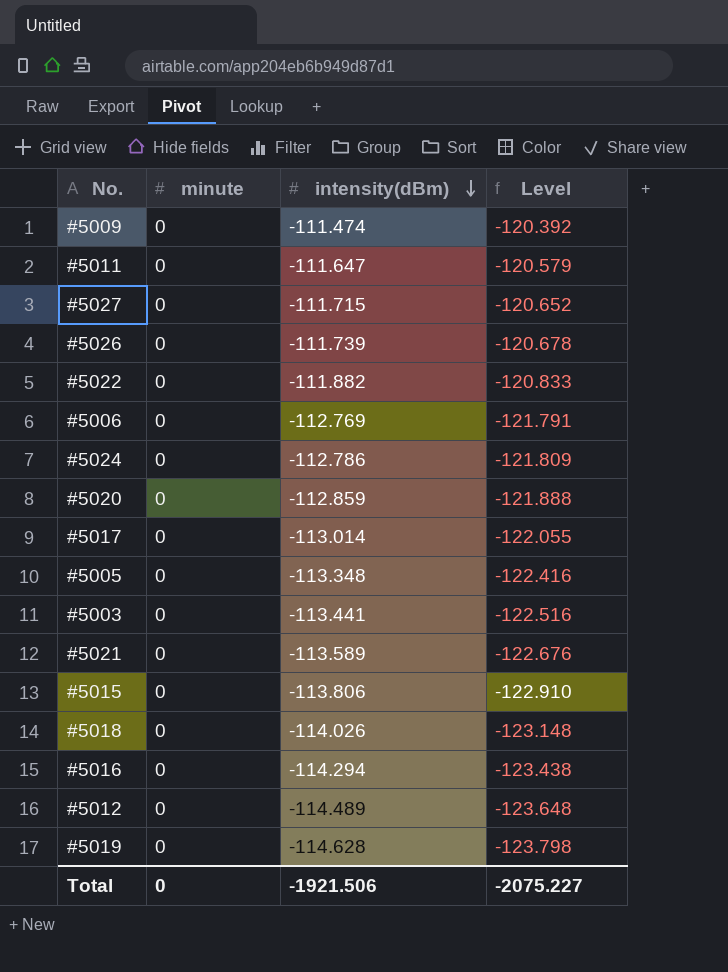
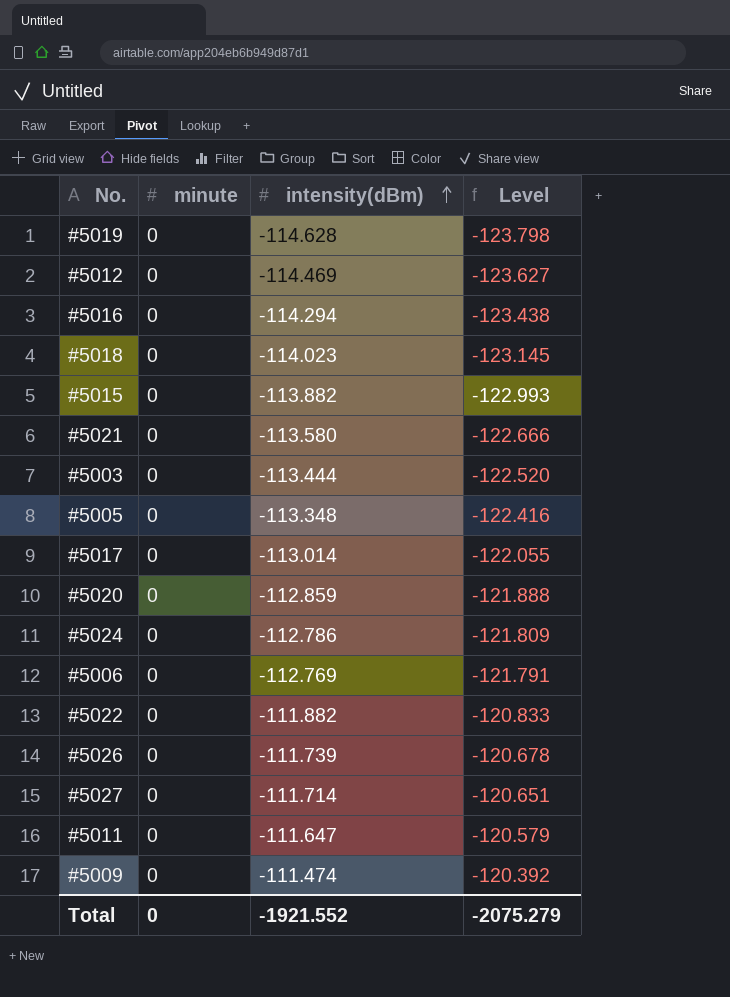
row order: intensity(dBm) descending -> intensity(dBm) ascending
#5012 | intensity(dBm): -114.489 -> -114.469
#5012 | Level: -123.648 -> -123.627
#5018 | intensity(dBm): -114.026 -> -114.023
#5018 | Level: -123.148 -> -123.145
#5015 | intensity(dBm): -113.806 -> -113.882
#5015 | Level: -122.910 -> -122.993
#5021 | intensity(dBm): -113.589 -> -113.580
#5021 | Level: -122.676 -> -122.666
#5003 | intensity(dBm): -113.441 -> -113.444
#5003 | Level: -122.516 -> -122.520
#5027 | intensity(dBm): -111.715 -> -111.714
#5027 | Level: -120.652 -> -120.651
Total | intensity(dBm): -1921.506 -> -1921.552
Total | Level: -2075.227 -> -2075.279

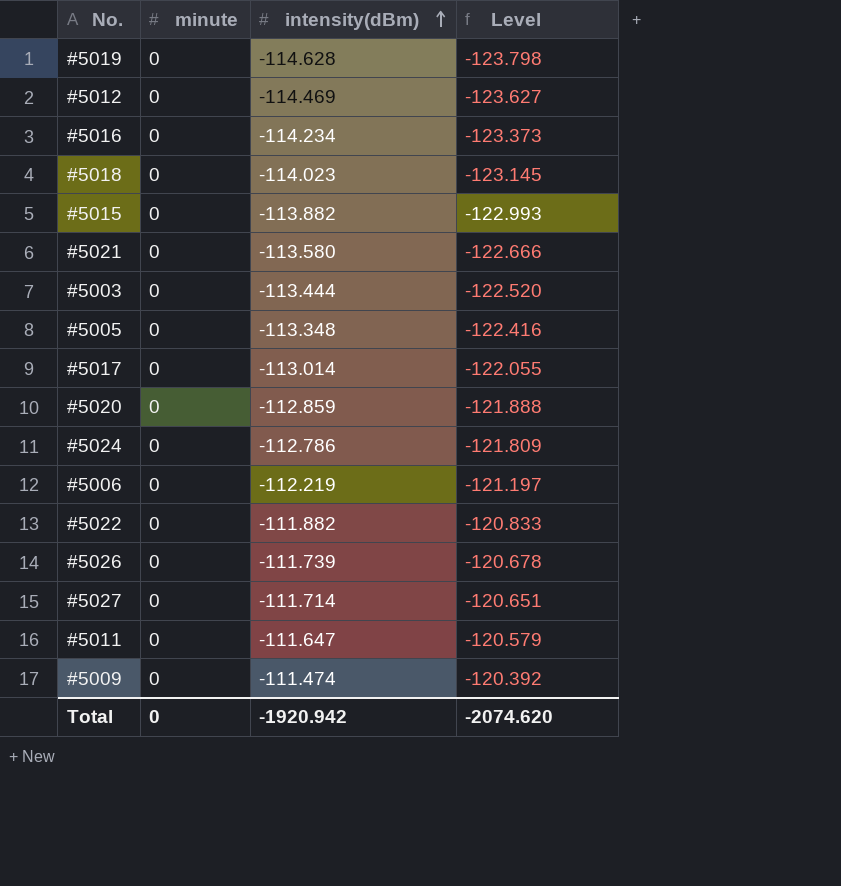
#5016 | intensity(dBm): -114.294 -> -114.234
#5016 | Level: -123.438 -> -123.373
#5006 | intensity(dBm): -112.769 -> -112.219
#5006 | Level: -121.791 -> -121.197
Total | intensity(dBm): -1921.552 -> -1920.942
Total | Level: -2075.279 -> -2074.620

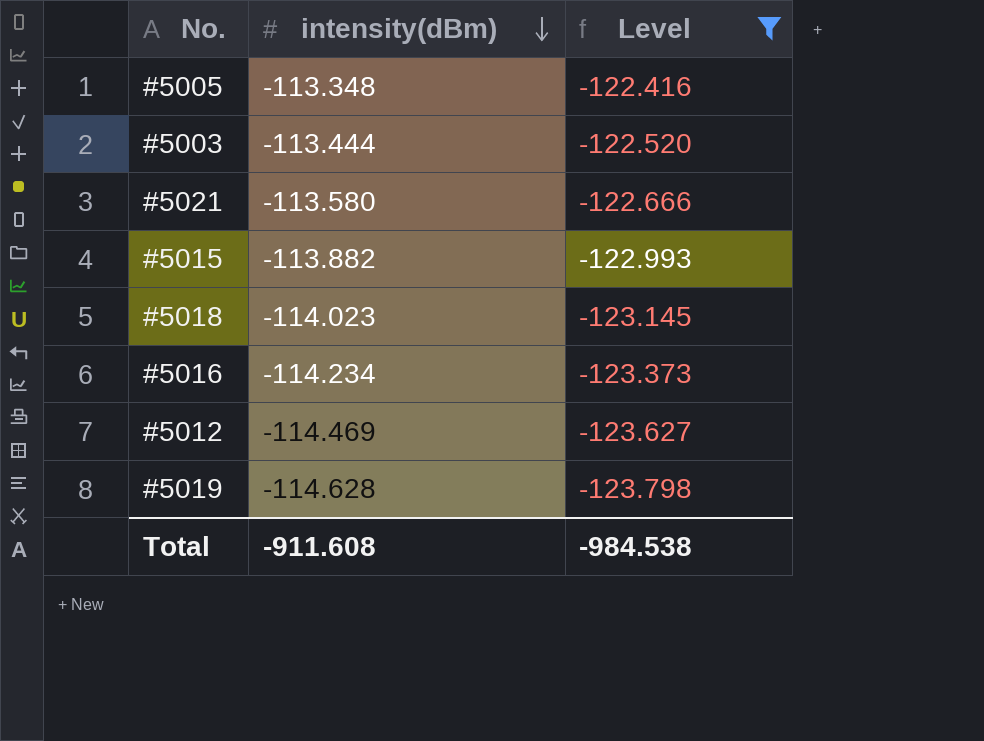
filter: none -> Level <= -122.416
row order: intensity(dBm) ascending -> intensity(dBm) descending
column minute | position: 2 -> none
Total | intensity(dBm): -1920.942 -> -911.608
Total | Level: -2074.620 -> -984.538

